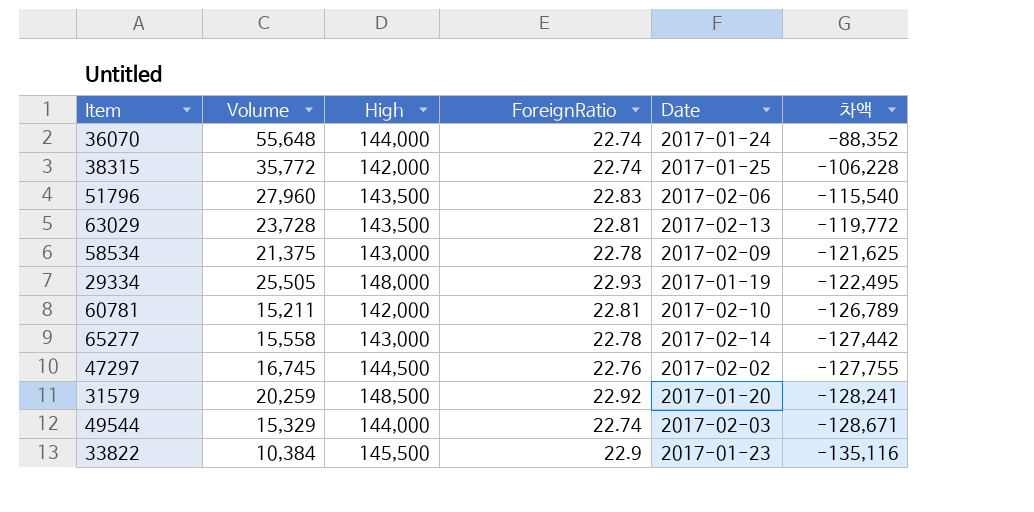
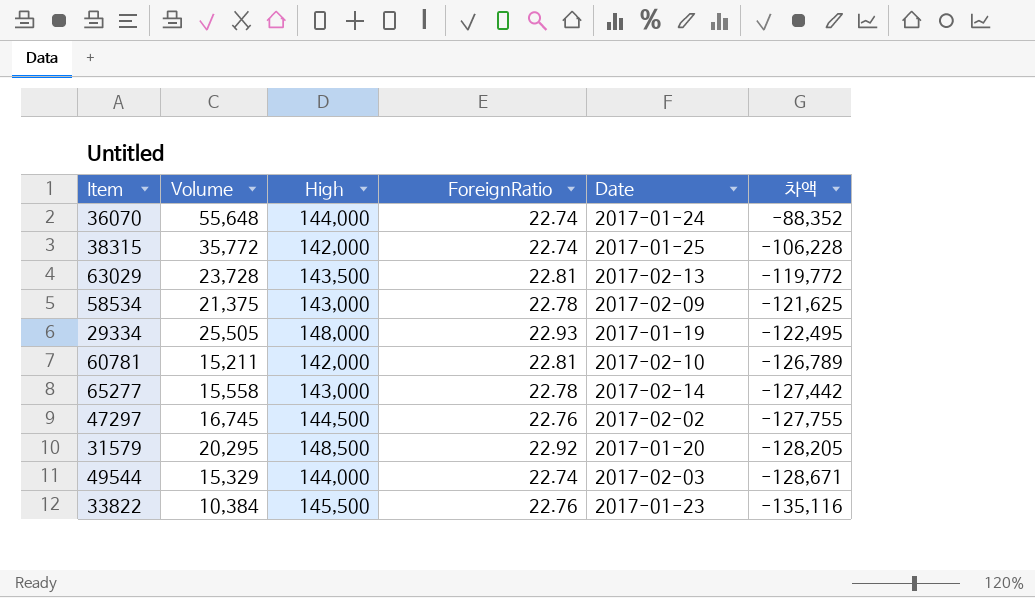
row 51796: 27,960 | 143,500 | 22.83 | 2017-02-06 | -115,540 -> none
31579 | Volume: 20,259 -> 20,295
31579 | 차액: -128,241 -> -128,205
33822 | ForeignRatio: 22.9 -> 22.76

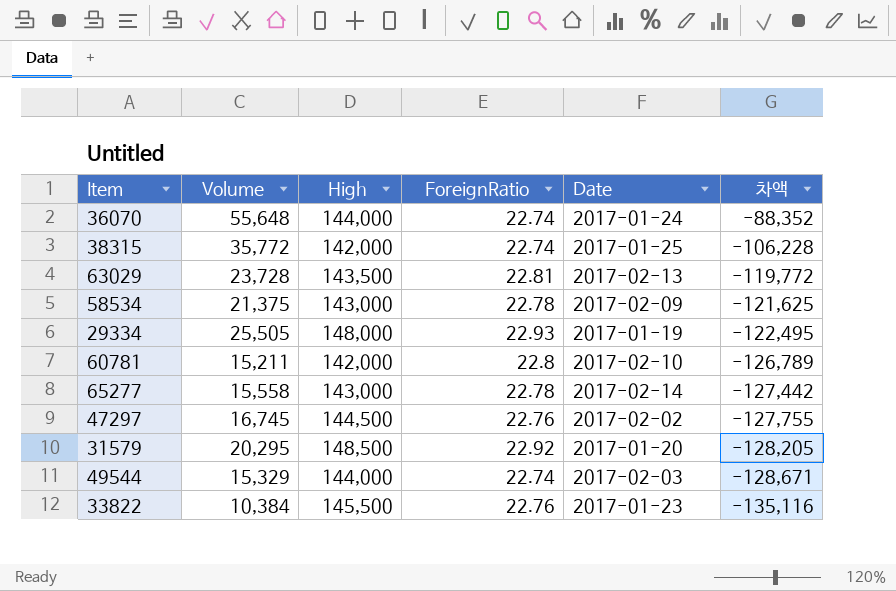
60781 | ForeignRatio: 22.81 -> 22.8

